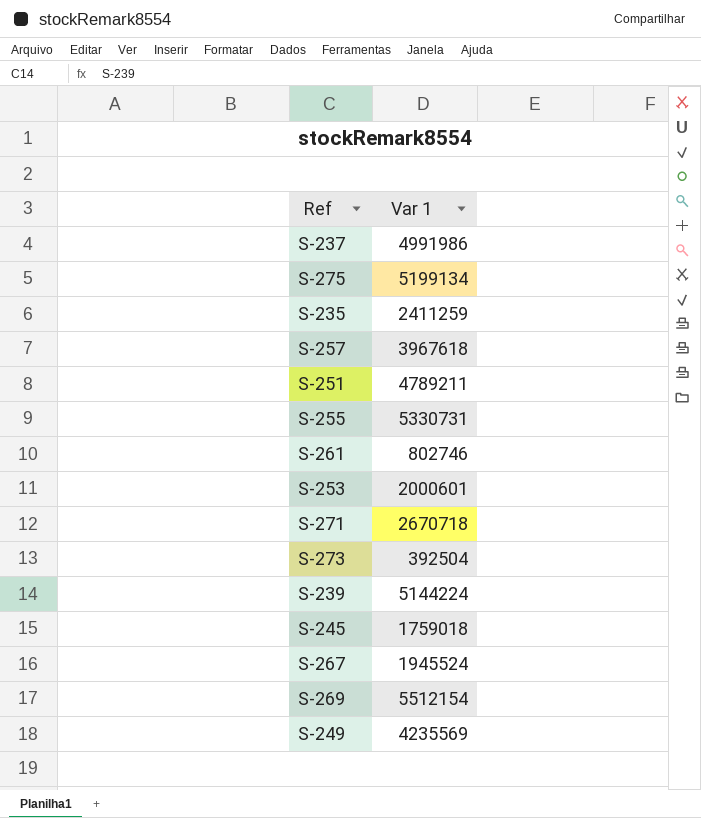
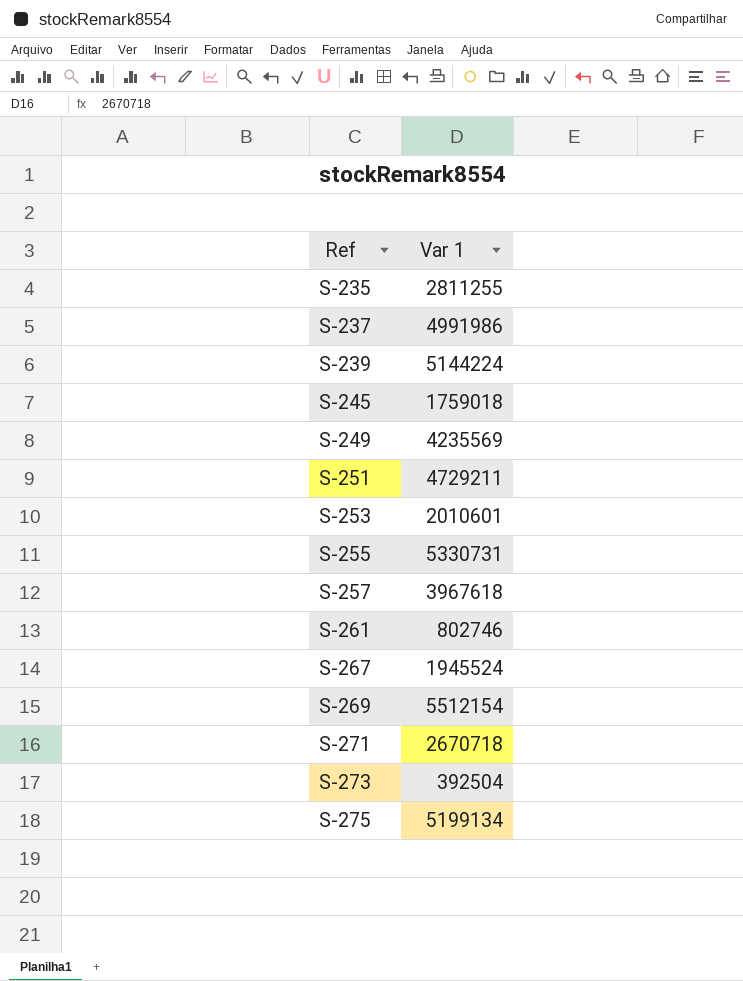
row order: none -> Ref ascending
S-235 | Var 1: 2411259 -> 2811255
S-251 | Var 1: 4789211 -> 4729211
S-253 | Var 1: 2000601 -> 2010601

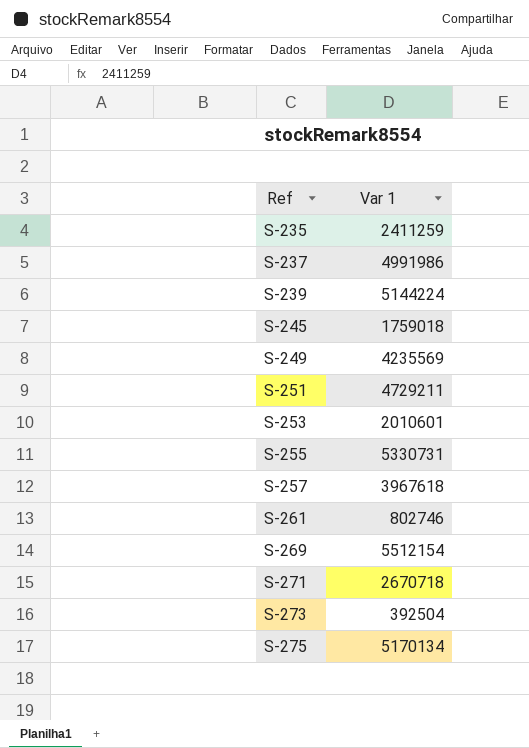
row S-267: 1945524 -> none
S-235 | Var 1: 2811255 -> 2411259
S-275 | Var 1: 5199134 -> 5170134

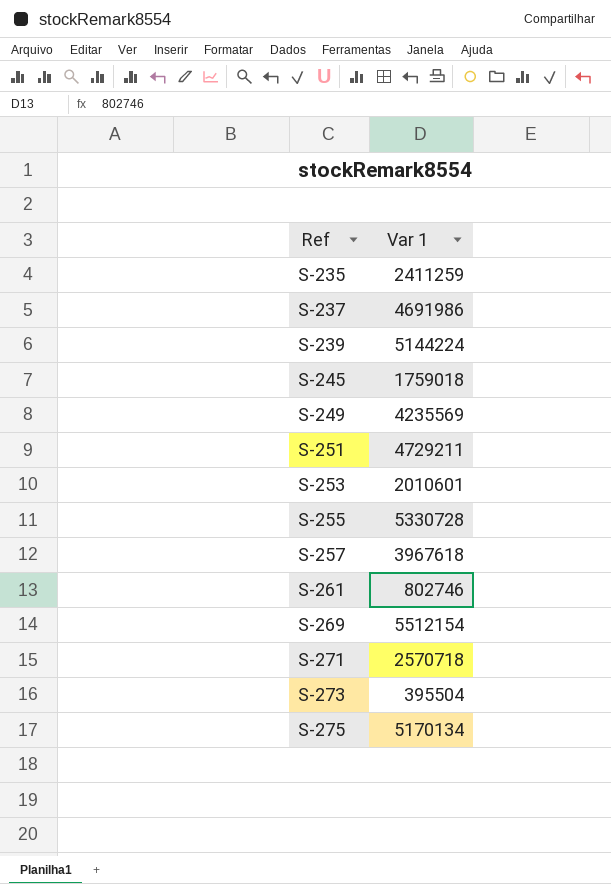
S-237 | Var 1: 4991986 -> 4691986
S-255 | Var 1: 5330731 -> 5330728
S-271 | Var 1: 2670718 -> 2570718
S-273 | Var 1: 392504 -> 395504

